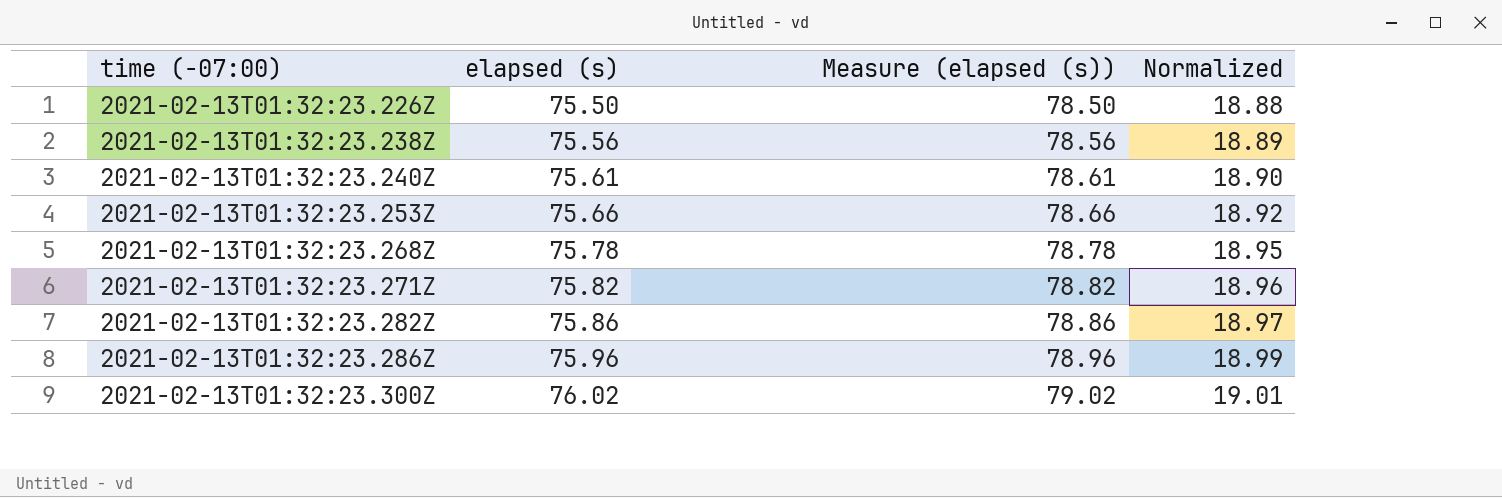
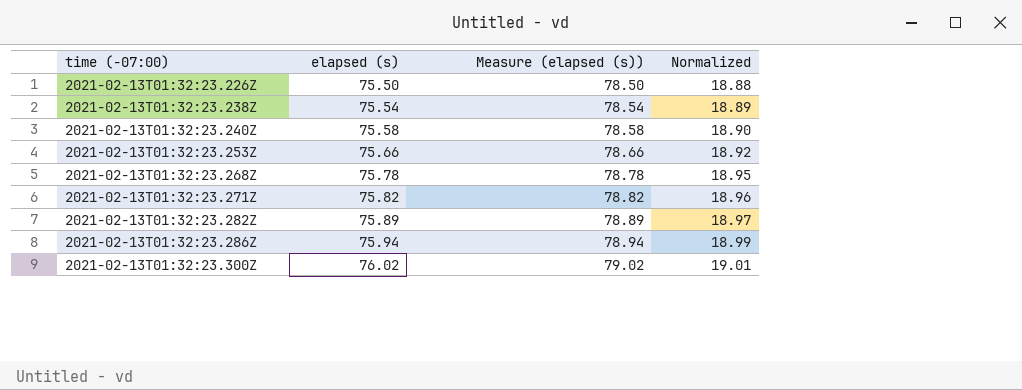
2021-02-13T01:32:23.238Z | elapsed (s): 75.56 -> 75.54
2021-02-13T01:32:23.238Z | Measure (elapsed (s)): 78.56 -> 78.54
2021-02-13T01:32:23.240Z | elapsed (s): 75.61 -> 75.58
2021-02-13T01:32:23.240Z | Measure (elapsed (s)): 78.61 -> 78.58
2021-02-13T01:32:23.282Z | elapsed (s): 75.86 -> 75.89
2021-02-13T01:32:23.282Z | Measure (elapsed (s)): 78.86 -> 78.89
2021-02-13T01:32:23.286Z | elapsed (s): 75.96 -> 75.94
2021-02-13T01:32:23.286Z | Measure (elapsed (s)): 78.96 -> 78.94

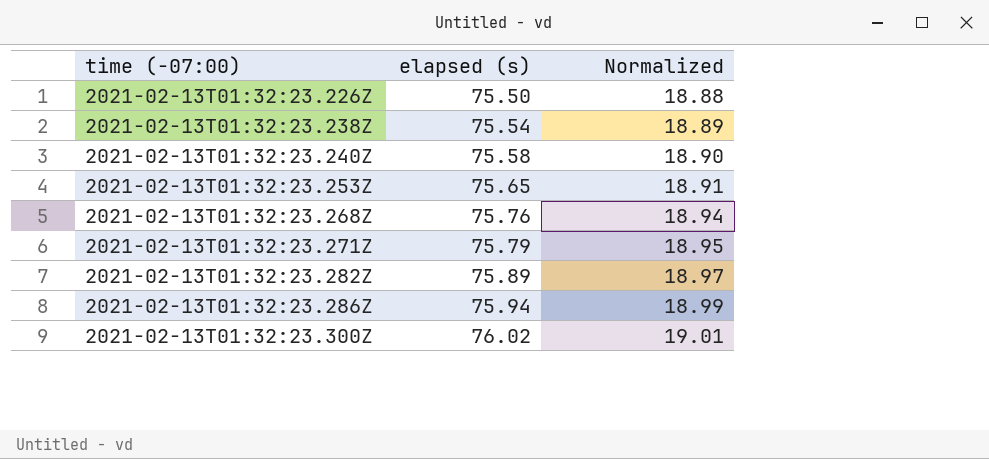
column Measure (elapsed (s)) | formula: [elapsed (s)] + 3 -> none
2021-02-13T01:32:23.253Z | elapsed (s): 75.66 -> 75.65
2021-02-13T01:32:23.253Z | Normalized: 18.92 -> 18.91
2021-02-13T01:32:23.268Z | elapsed (s): 75.78 -> 75.76
2021-02-13T01:32:23.268Z | Normalized: 18.95 -> 18.94
2021-02-13T01:32:23.271Z | elapsed (s): 75.82 -> 75.79
2021-02-13T01:32:23.271Z | Normalized: 18.96 -> 18.95

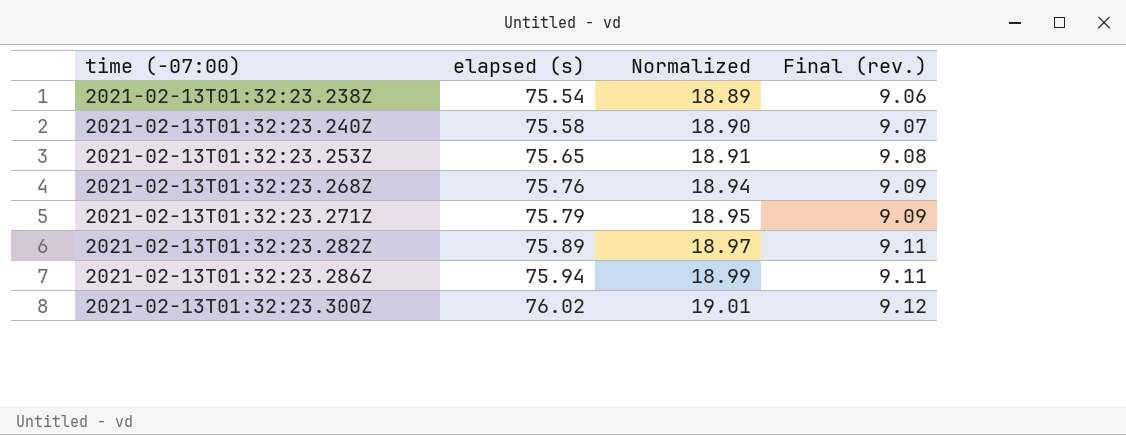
column Final (rev.) | formula: none -> [elapsed (s)] * 0.12
row 2021-02-13T01:32:23.226Z: 75.50 | 18.88 -> none

